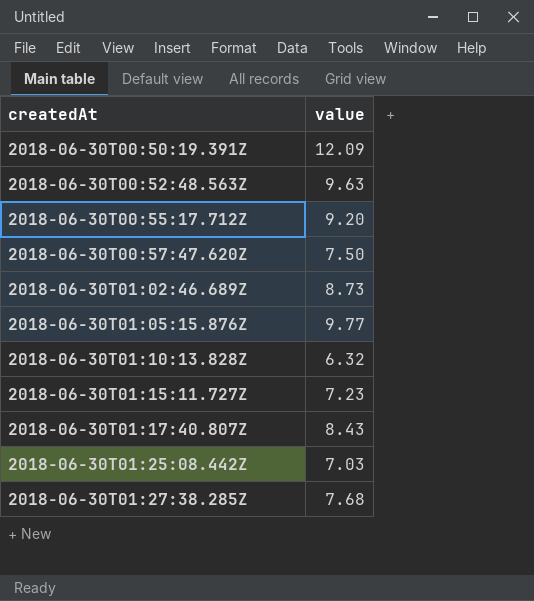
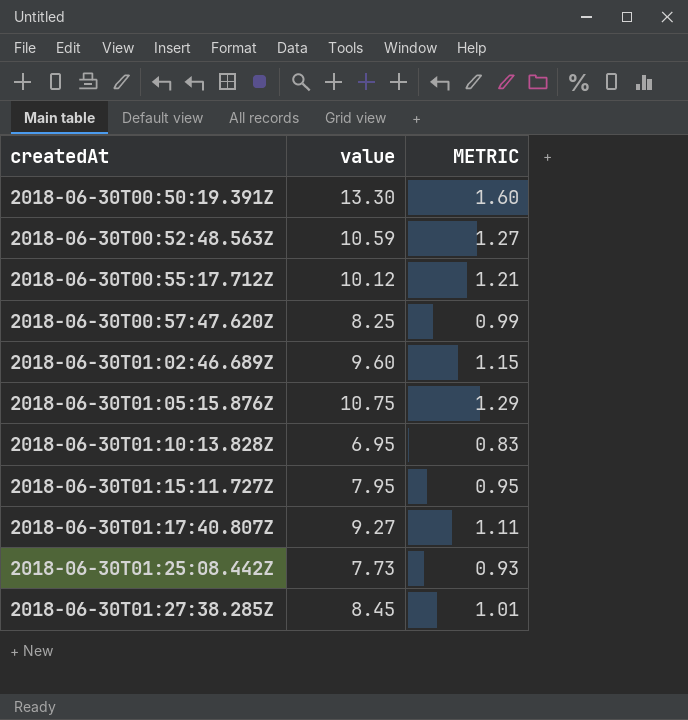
column METRIC | formula: none -> [value] * 0.12
2018-06-30T00:50:19.391Z | value: 12.09 -> 13.30
2018-06-30T00:52:48.563Z | value: 9.63 -> 10.59
2018-06-30T00:55:17.712Z | value: 9.20 -> 10.12
2018-06-30T00:57:47.620Z | value: 7.50 -> 8.25
2018-06-30T01:02:46.689Z | value: 8.73 -> 9.60
2018-06-30T01:05:15.876Z | value: 9.77 -> 10.75
2018-06-30T01:10:13.828Z | value: 6.32 -> 6.95
2018-06-30T01:15:11.727Z | value: 7.23 -> 7.95
2018-06-30T01:17:40.807Z | value: 8.43 -> 9.27
2018-06-30T01:25:08.442Z | value: 7.03 -> 7.73
2018-06-30T01:27:38.285Z | value: 7.68 -> 8.45

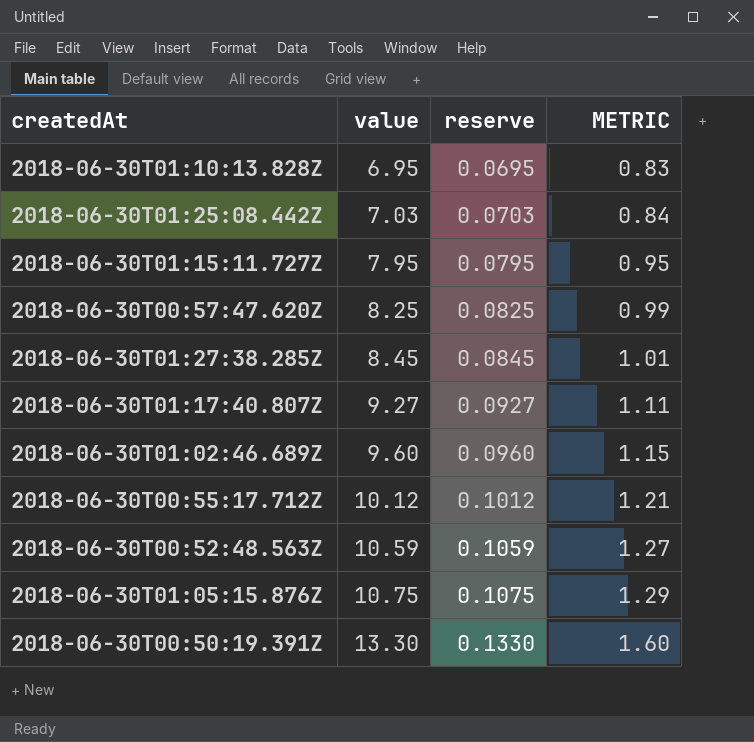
row order: createdAt ascending -> value ascending
column reserve | formula: none -> [value] * 0.01
2018-06-30T01:25:08.442Z | value: 7.73 -> 7.03
2018-06-30T01:25:08.442Z | METRIC: 0.93 -> 0.84

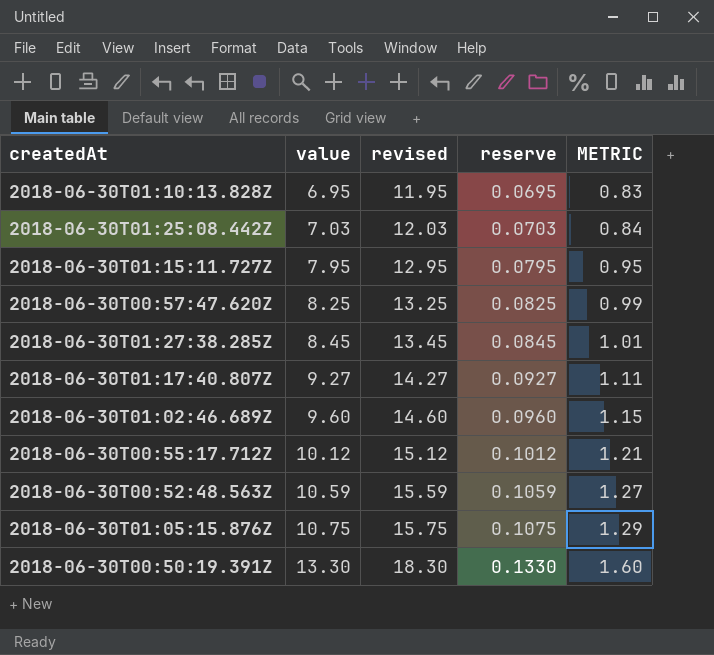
column revised | formula: none -> [value] + 5

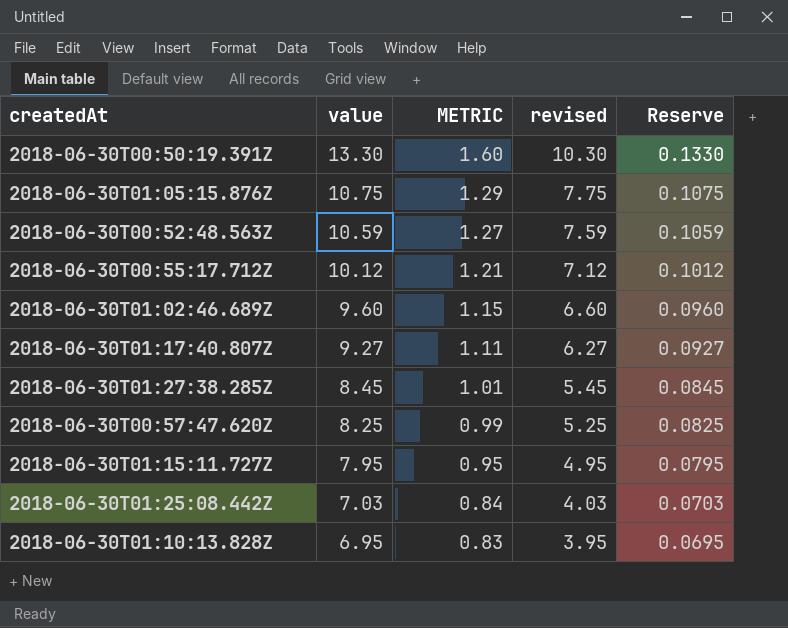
row order: value ascending -> value descending
column METRIC | position: 5 -> 3
column revised | formula: [value] + 5 -> [value] - 3
column name: reserve -> Reserve

